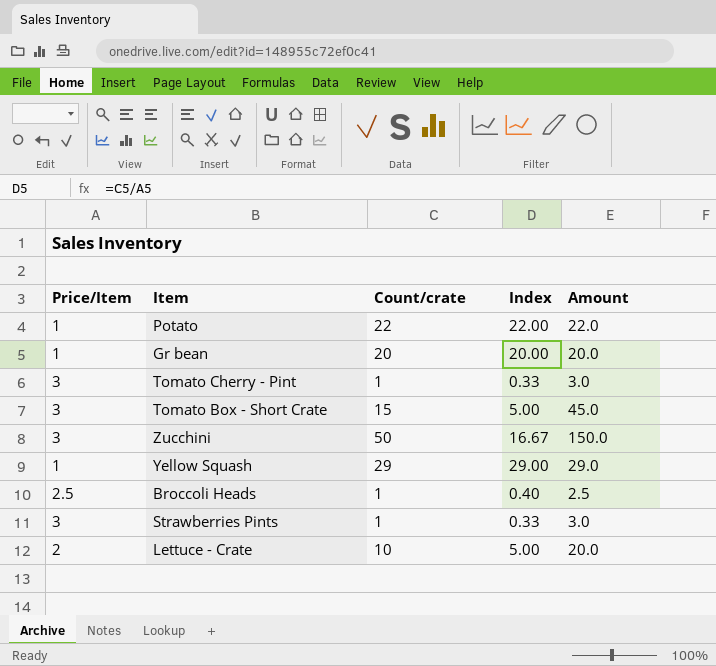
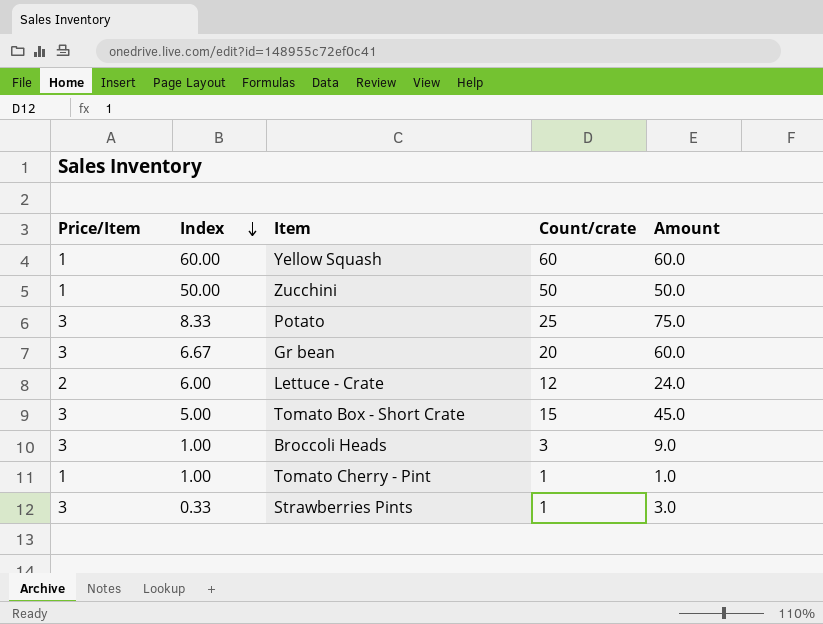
row order: none -> Index descending
column Index | position: 4 -> 2
Yellow Squash | Index: 29.00 -> 60.00
Yellow Squash | Count/crate: 29 -> 60
Yellow Squash | Amount: 29.0 -> 60.0
Zucchini | Price/Item: 3 -> 1
Zucchini | Index: 16.67 -> 50.00
Zucchini | Amount: 150.0 -> 50.0
Potato | Price/Item: 1 -> 3
Potato | Index: 22.00 -> 8.33
Potato | Count/crate: 22 -> 25
Potato | Amount: 22.0 -> 75.0
Gr bean | Price/Item: 1 -> 3
Gr bean | Index: 20.00 -> 6.67
Gr bean | Amount: 20.0 -> 60.0
Lettuce - Crate | Index: 5.00 -> 6.00
Lettuce - Crate | Count/crate: 10 -> 12
Lettuce - Crate | Amount: 20.0 -> 24.0
Broccoli Heads | Price/Item: 2.5 -> 3
Broccoli Heads | Index: 0.40 -> 1.00
Broccoli Heads | Count/crate: 1 -> 3
Broccoli Heads | Amount: 2.5 -> 9.0
Tomato Cherry - Pint | Price/Item: 3 -> 1
Tomato Cherry - Pint | Index: 0.33 -> 1.00
Tomato Cherry - Pint | Amount: 3.0 -> 1.0

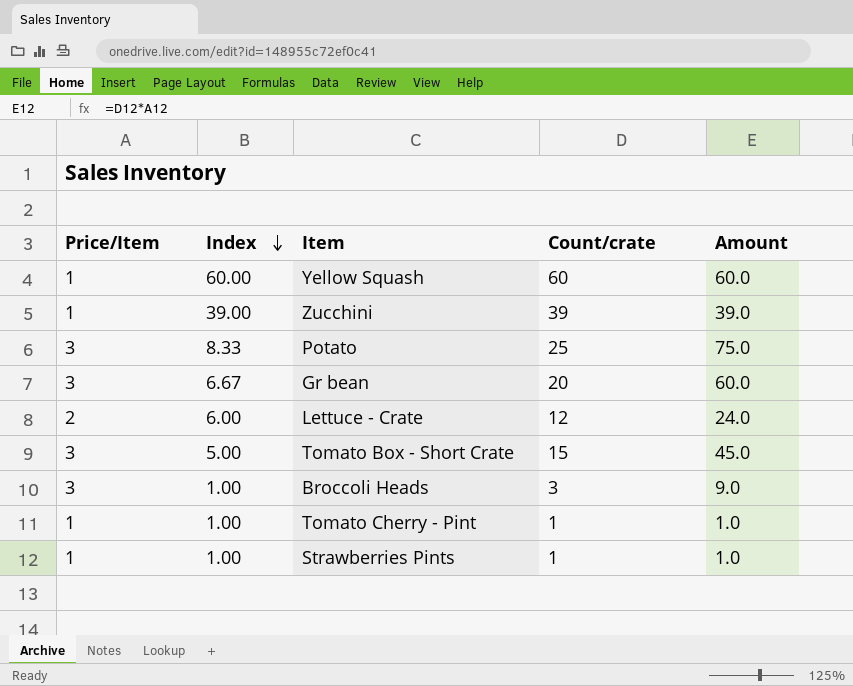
Zucchini | Index: 50.00 -> 39.00
Zucchini | Count/crate: 50 -> 39
Zucchini | Amount: 50.0 -> 39.0
Strawberries Pints | Price/Item: 3 -> 1
Strawberries Pints | Index: 0.33 -> 1.00
Strawberries Pints | Amount: 3.0 -> 1.0

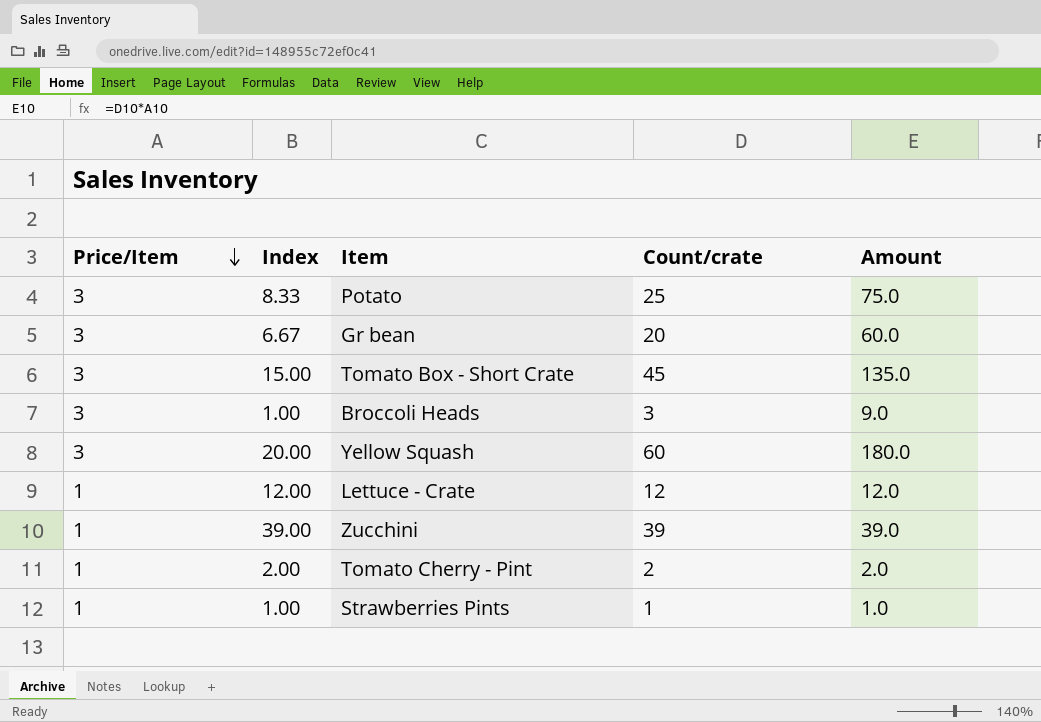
row order: Index descending -> Price/Item descending
Tomato Box - Short Crate | Index: 5.00 -> 15.00
Tomato Box - Short Crate | Count/crate: 15 -> 45
Tomato Box - Short Crate | Amount: 45.0 -> 135.0
Yellow Squash | Price/Item: 1 -> 3
Yellow Squash | Index: 60.00 -> 20.00
Yellow Squash | Amount: 60.0 -> 180.0
Lettuce - Crate | Price/Item: 2 -> 1
Lettuce - Crate | Index: 6.00 -> 12.00
Lettuce - Crate | Amount: 24.0 -> 12.0
Tomato Cherry - Pint | Index: 1.00 -> 2.00
Tomato Cherry - Pint | Count/crate: 1 -> 2
Tomato Cherry - Pint | Amount: 1.0 -> 2.0

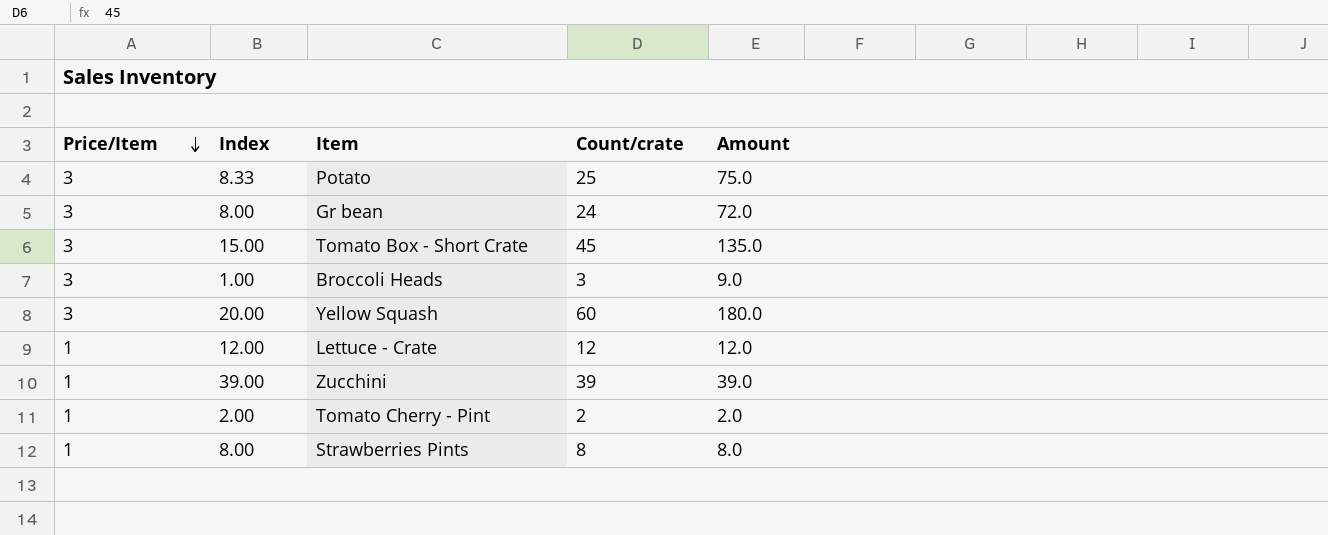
Gr bean | Index: 6.67 -> 8.00
Gr bean | Count/crate: 20 -> 24
Gr bean | Amount: 60.0 -> 72.0
Strawberries Pints | Index: 1.00 -> 8.00
Strawberries Pints | Count/crate: 1 -> 8
Strawberries Pints | Amount: 1.0 -> 8.0

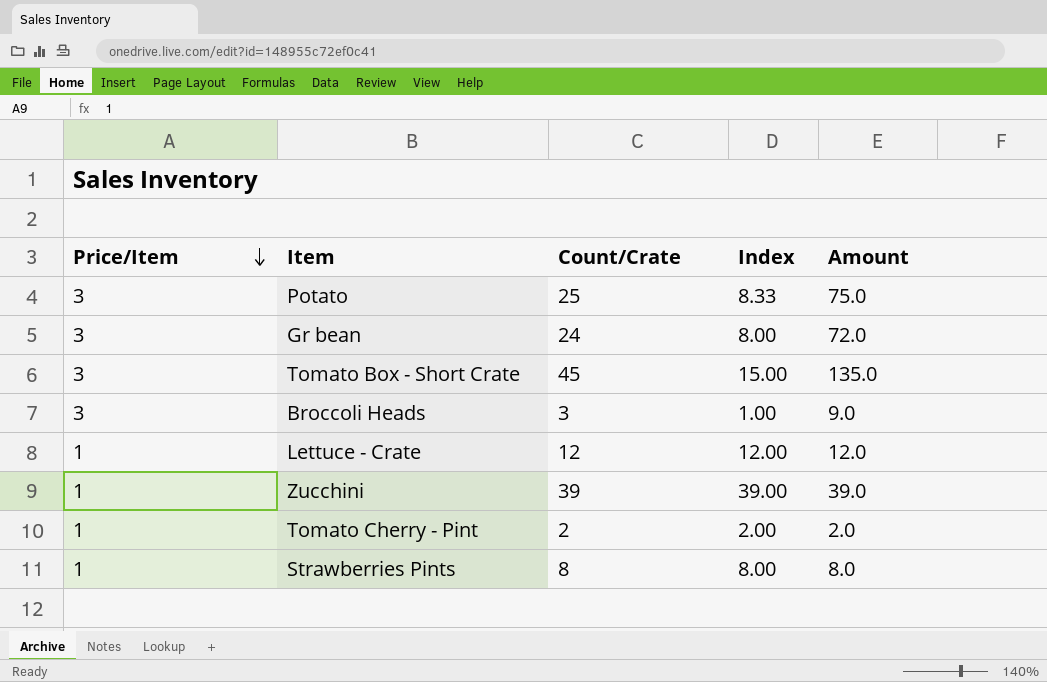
column name: Count/crate -> Count/Crate
column Index | position: 2 -> 4
row Yellow Squash: 3 | 20.00 | 60 | 180.0 -> none

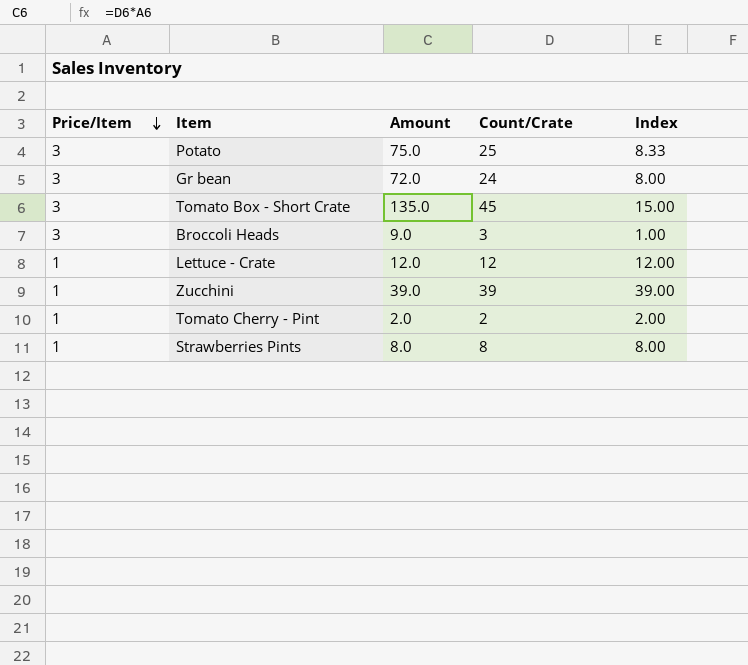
column Amount | position: 5 -> 3

